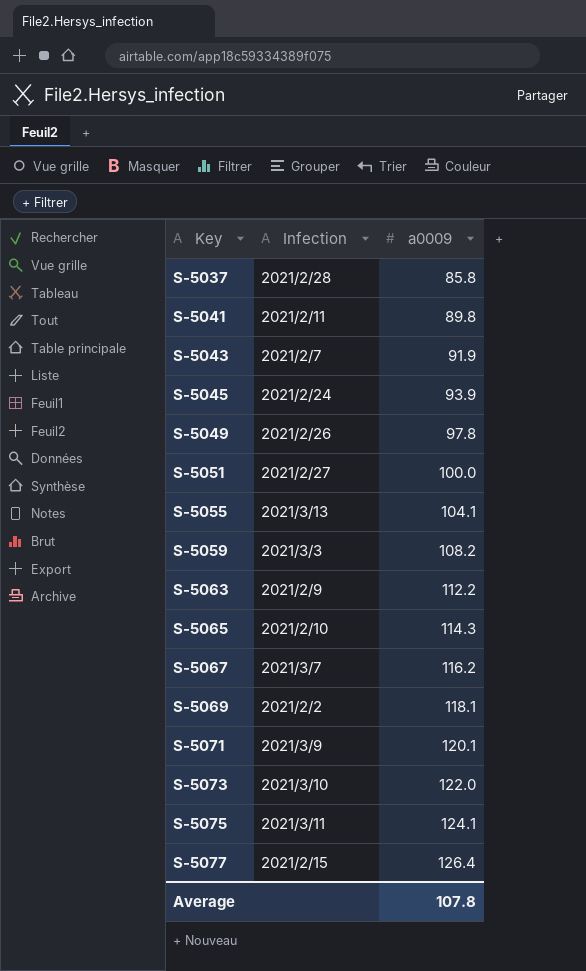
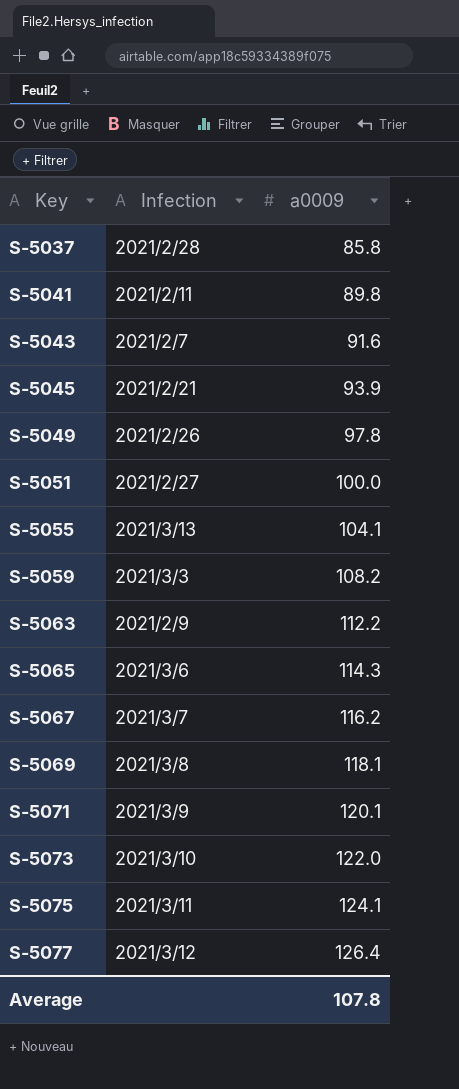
S-5043 | a0009: 91.9 -> 91.6
S-5045 | Infection: 2021/2/24 -> 2021/2/21
S-5065 | Infection: 2021/2/10 -> 2021/3/6
S-5069 | Infection: 2021/2/2 -> 2021/3/8
S-5077 | Infection: 2021/2/15 -> 2021/3/12

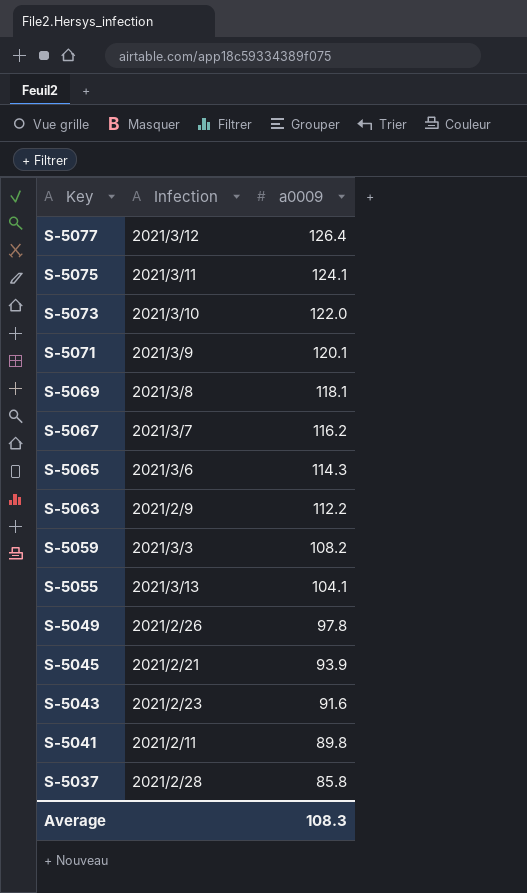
row order: Key ascending -> Key descending
row S-5051: 2021/2/27 | 100.0 -> none
S-5043 | Infection: 2021/2/7 -> 2021/2/23
Average | a0009: 107.8 -> 108.3

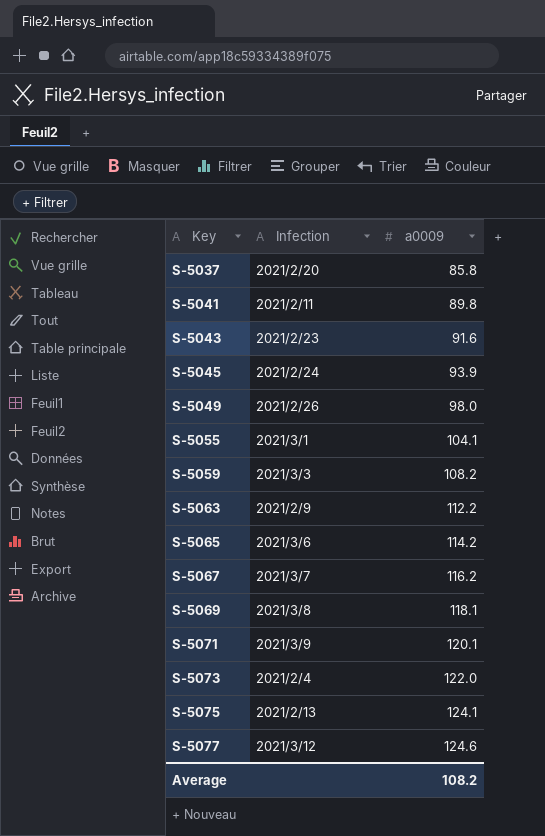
row order: Key descending -> Key ascending
S-5037 | Infection: 2021/2/28 -> 2021/2/20
S-5045 | Infection: 2021/2/21 -> 2021/2/24
S-5049 | a0009: 97.8 -> 98.0
S-5055 | Infection: 2021/3/13 -> 2021/3/1
S-5065 | a0009: 114.3 -> 114.2
S-5073 | Infection: 2021/3/10 -> 2021/2/4
S-5075 | Infection: 2021/3/11 -> 2021/2/13
S-5077 | a0009: 126.4 -> 124.6
Average | a0009: 108.3 -> 108.2

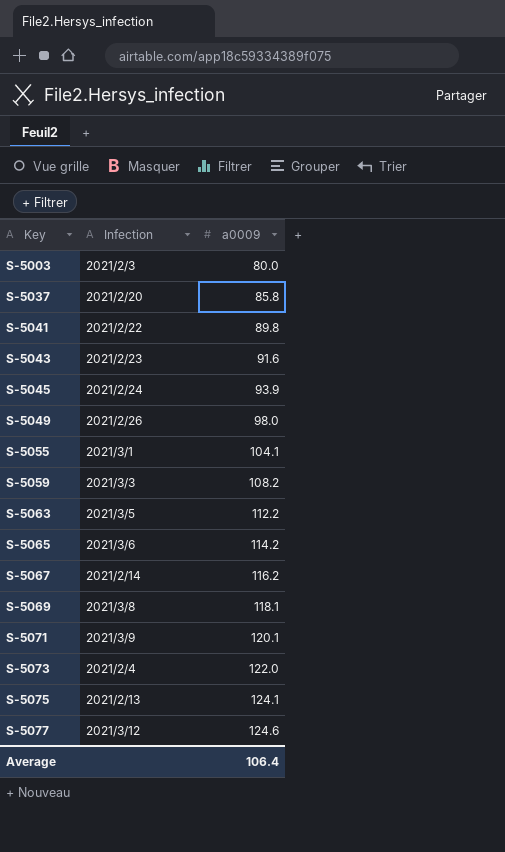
row S-5003: none -> 2021/2/3 | 80.0
S-5041 | Infection: 2021/2/11 -> 2021/2/22
S-5063 | Infection: 2021/2/9 -> 2021/3/5
S-5067 | Infection: 2021/3/7 -> 2021/2/14
Average | a0009: 108.2 -> 106.4

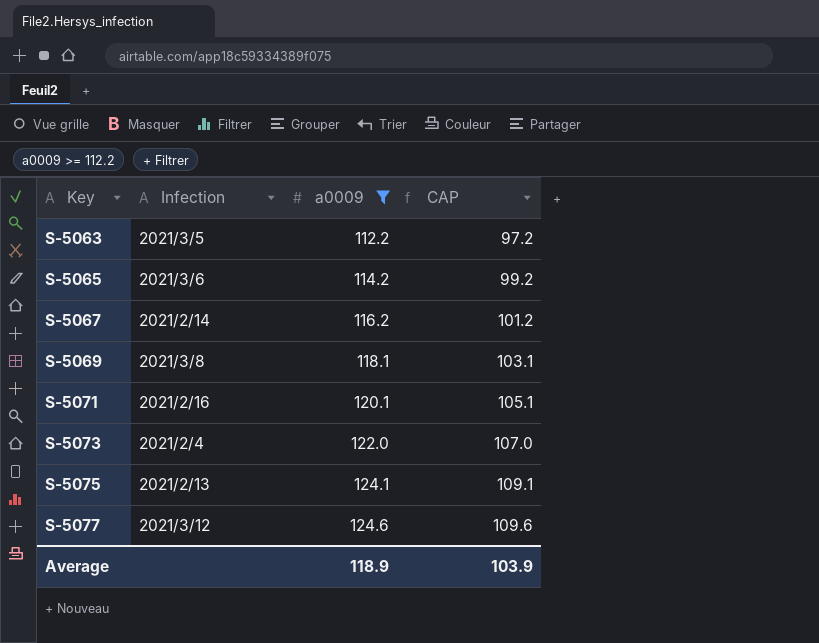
filter: none -> a0009 >= 112.2
column CAP | formula: none -> [a0009] - 15
S-5071 | Infection: 2021/3/9 -> 2021/2/16
Average | a0009: 106.4 -> 118.9

